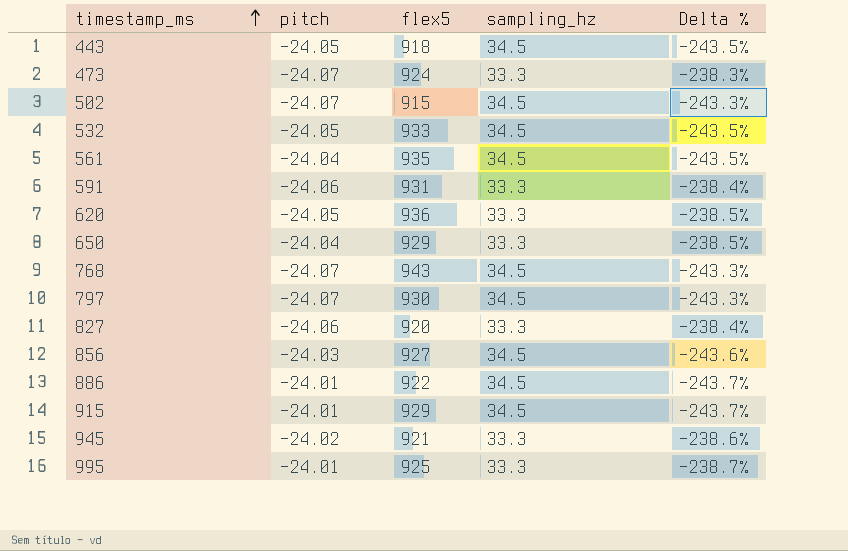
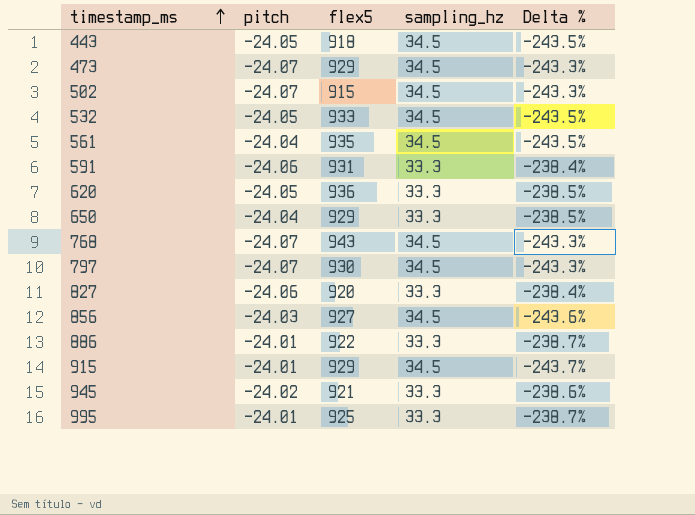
473 | flex5: 924 -> 929
473 | sampling_hz: 33.3 -> 34.5
473 | Delta %: -238.3% -> -243.3%
886 | sampling_hz: 34.5 -> 33.3
886 | Delta %: -243.7% -> -238.7%

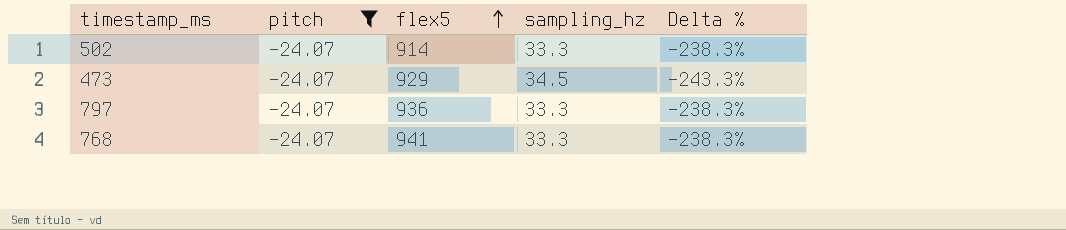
filter: none -> pitch = -24.07
row order: timestamp_ms ascending -> flex5 ascending
502 | flex5: 915 -> 914
502 | sampling_hz: 34.5 -> 33.3
502 | Delta %: -243.3% -> -238.3%
797 | flex5: 930 -> 936
797 | sampling_hz: 34.5 -> 33.3
797 | Delta %: -243.3% -> -238.3%
768 | flex5: 943 -> 941
768 | sampling_hz: 34.5 -> 33.3
768 | Delta %: -243.3% -> -238.3%

